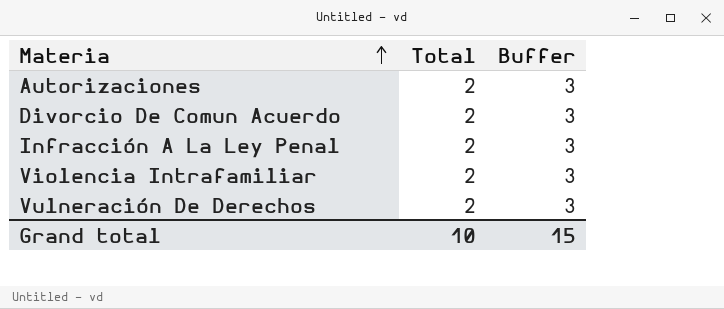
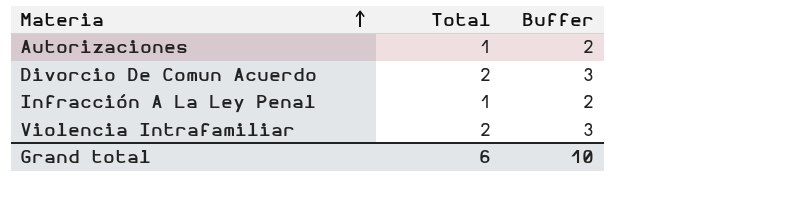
row Vulneración De Derechos: 2 | 3 -> none
Autorizaciones | Total: 2 -> 1
Autorizaciones | Buffer: 3 -> 2
Infracción A La Ley Penal | Total: 2 -> 1
Infracción A La Ley Penal | Buffer: 3 -> 2
Grand total | Total: 10 -> 6
Grand total | Buffer: 15 -> 10

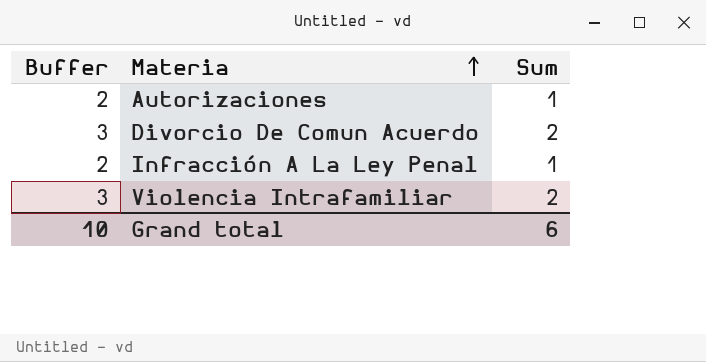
column Buffer | position: 3 -> 1
column name: Total -> Sum

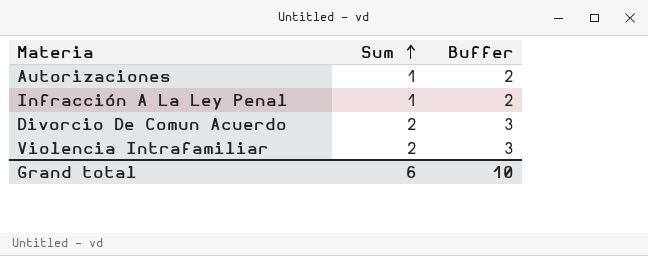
row order: Materia ascending -> Sum ascending
column Buffer | position: 1 -> 3

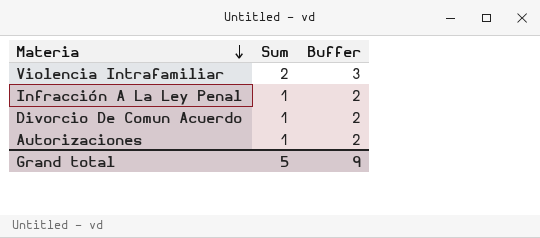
row order: Sum ascending -> Materia descending
Divorcio De Comun Acuerdo | Sum: 2 -> 1
Divorcio De Comun Acuerdo | Buffer: 3 -> 2
Grand total | Sum: 6 -> 5
Grand total | Buffer: 10 -> 9

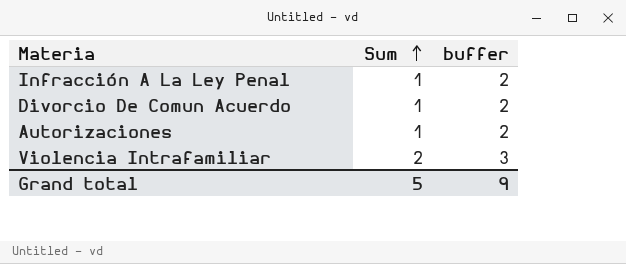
row order: Materia descending -> Sum ascending
column name: Buffer -> buffer

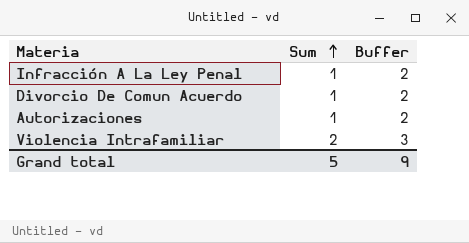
column name: buffer -> Buffer

